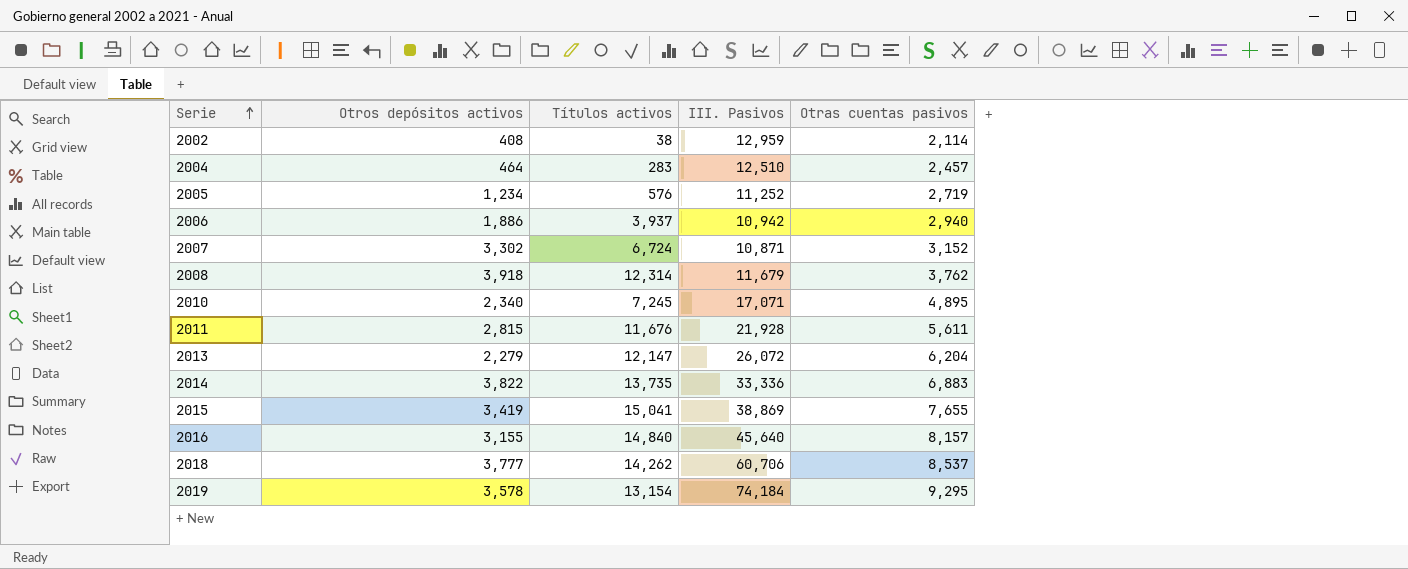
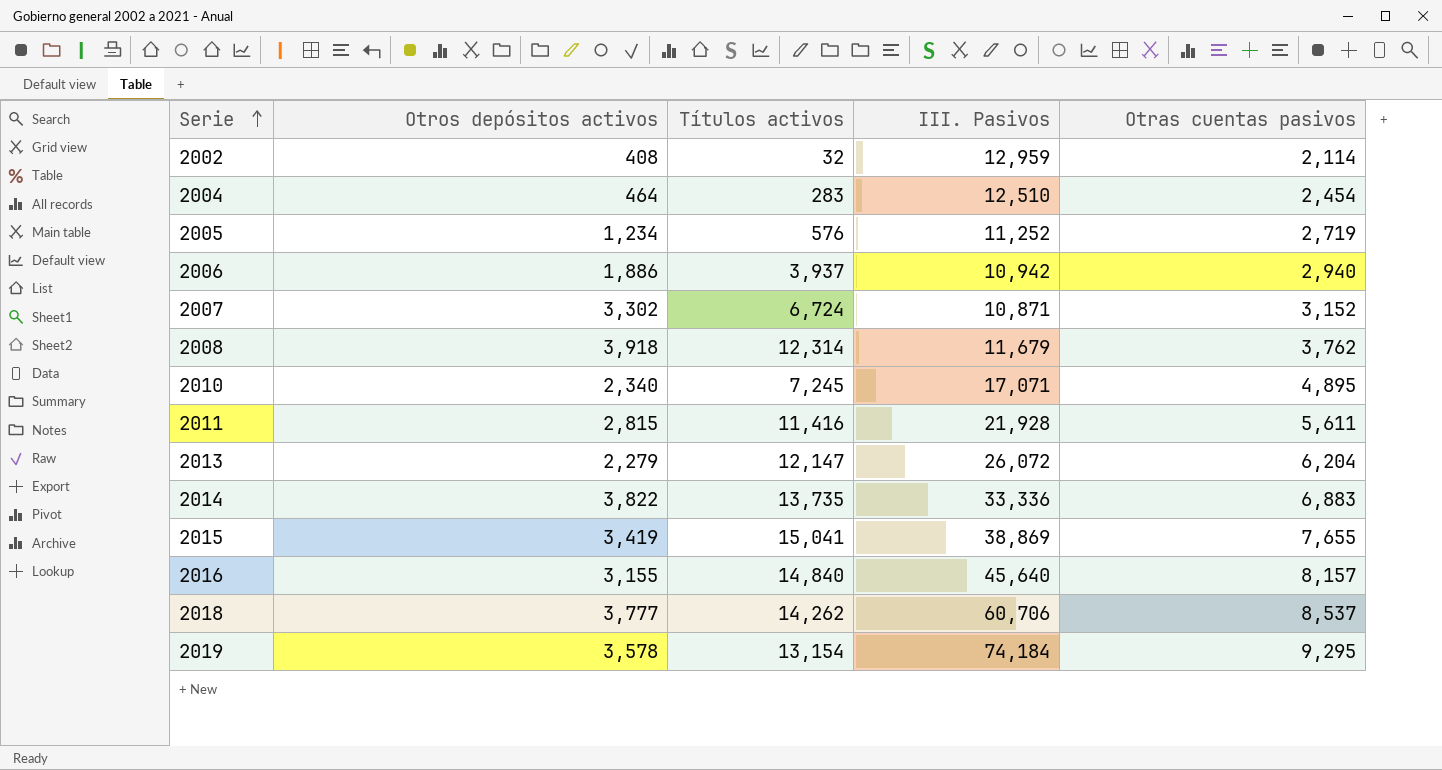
2002 | Títulos activos: 38 -> 32
2004 | Otras cuentas pasivos: 2,457 -> 2,454
2011 | Títulos activos: 11,676 -> 11,416

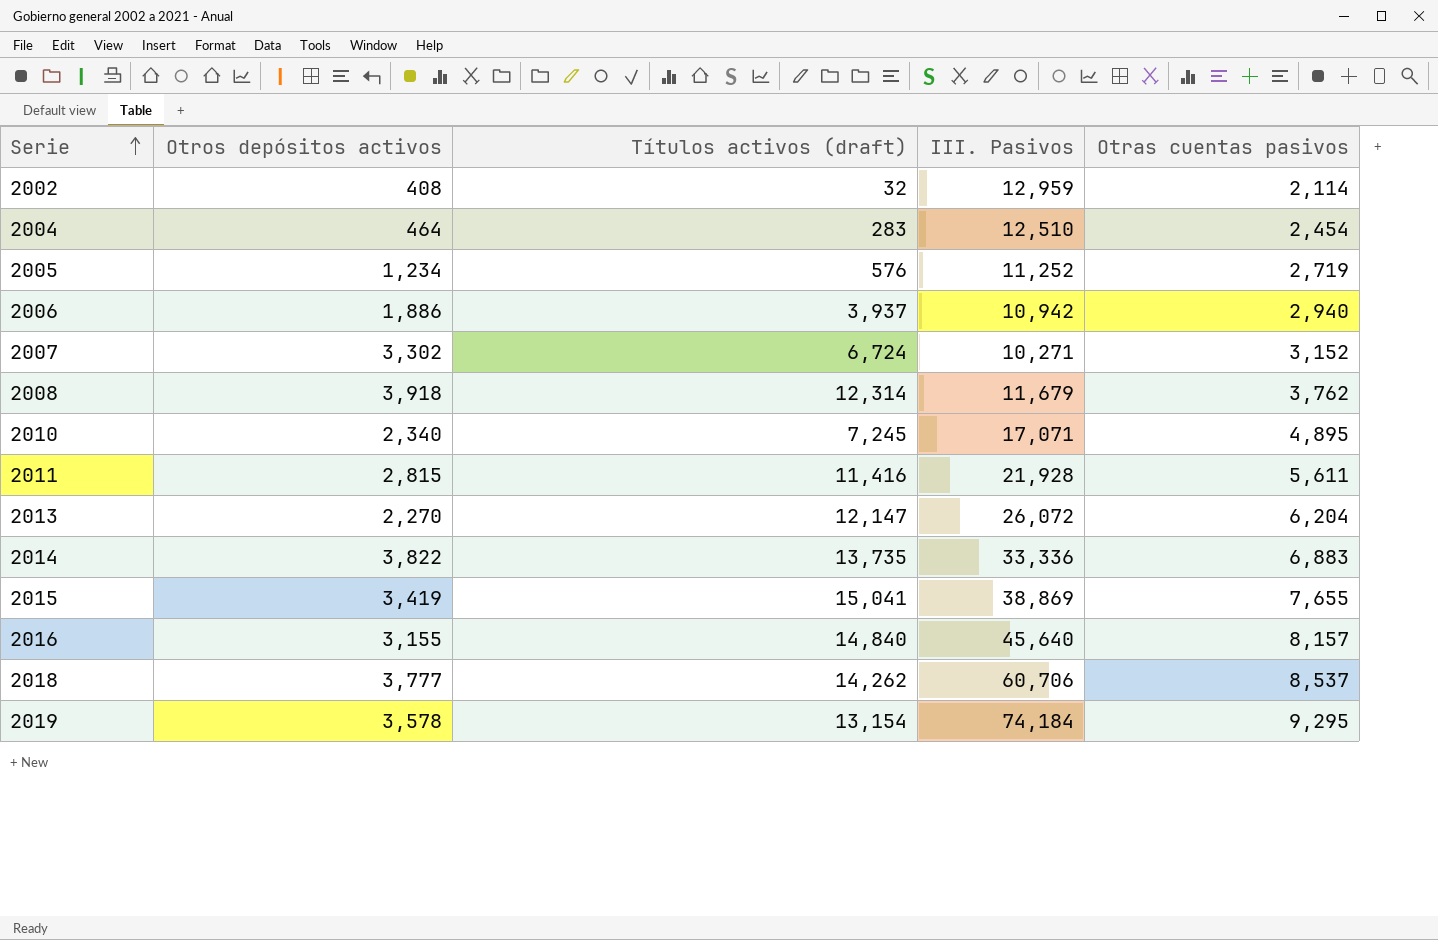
column name: Títulos activos -> Títulos activos (draft)
2007 | III. Pasivos: 10,871 -> 10,271
2013 | Otros depósitos activos: 2,279 -> 2,270

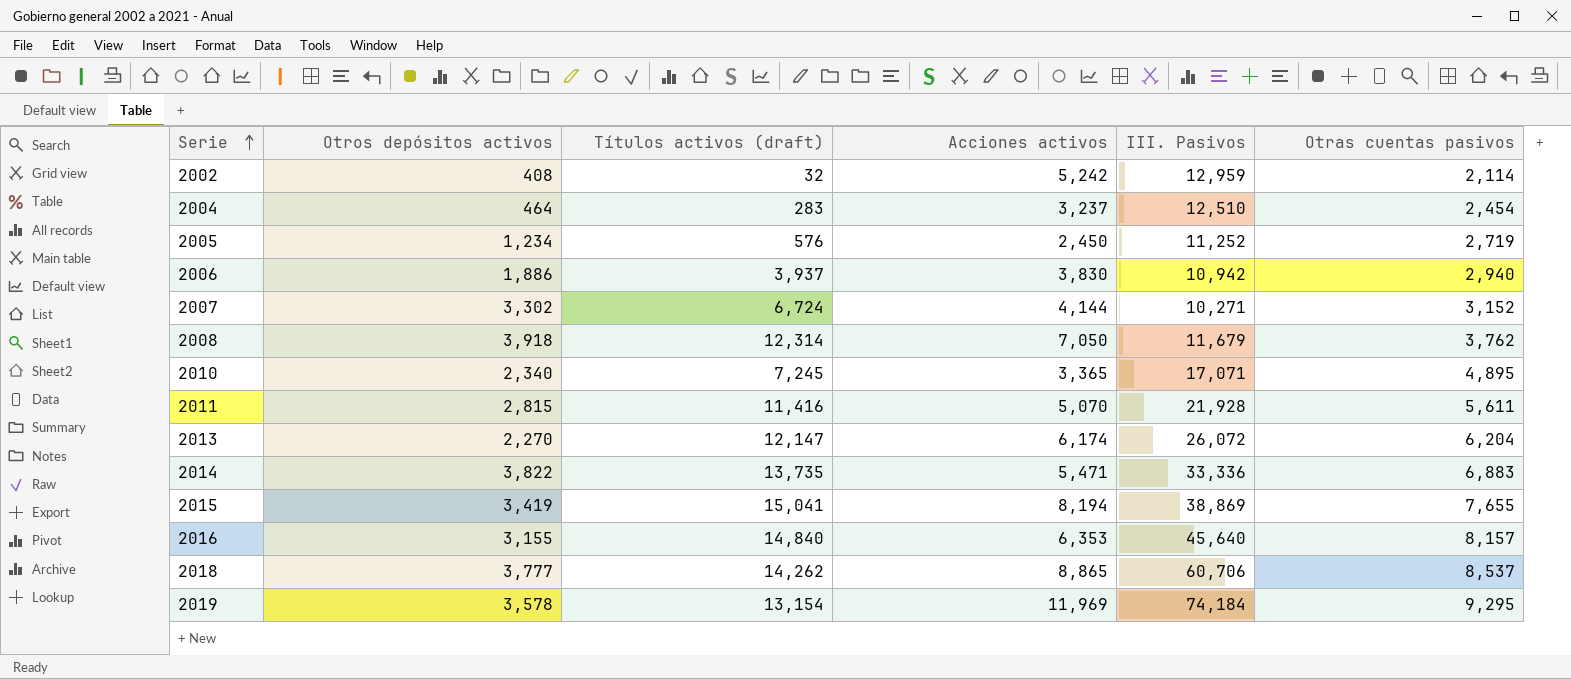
column Acciones activos | position: none -> 4

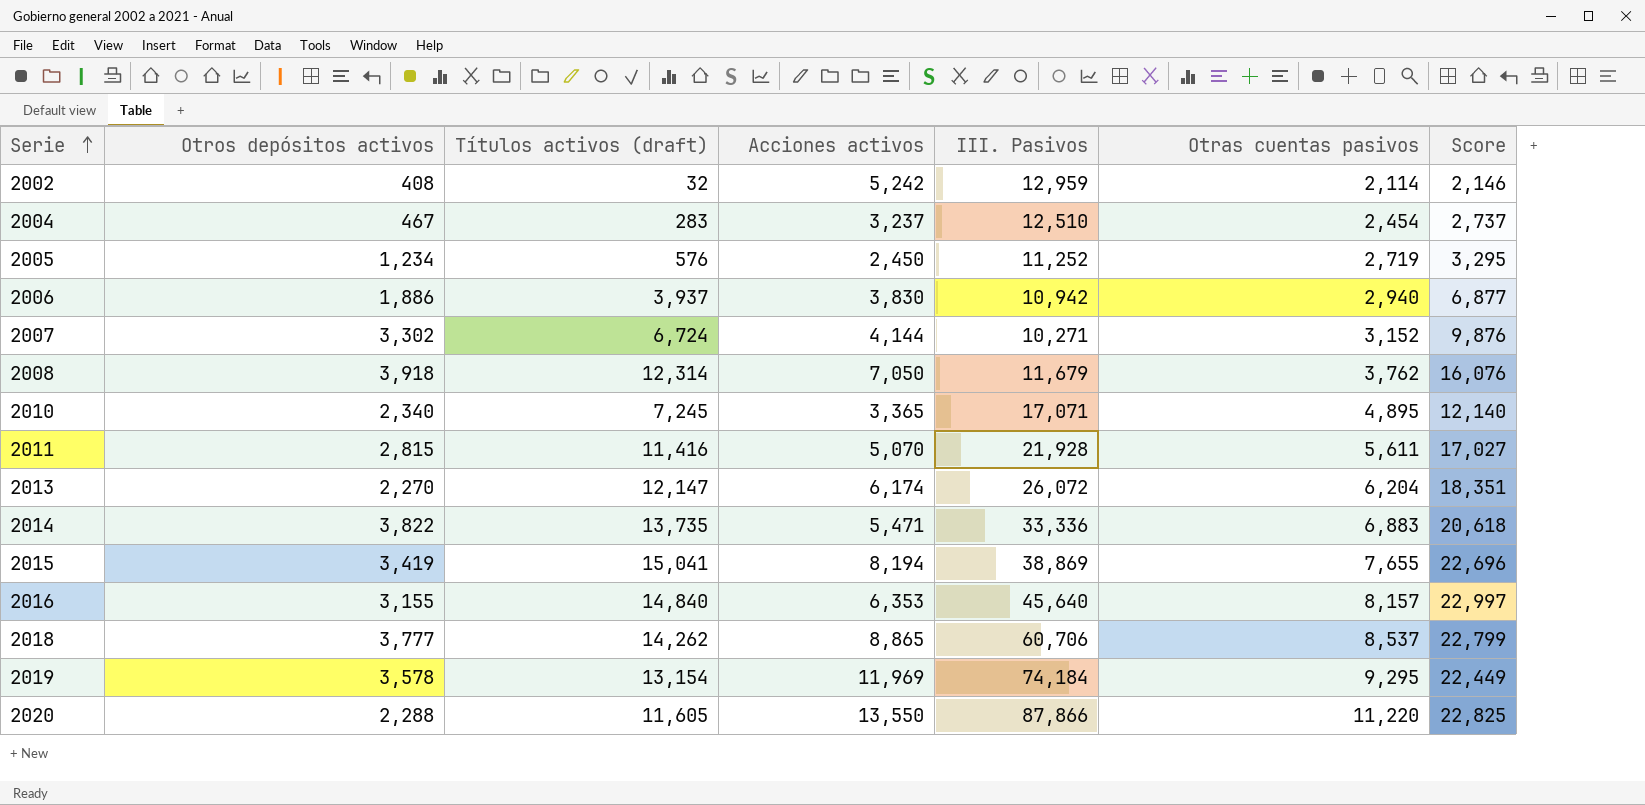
column Score | formula: none -> [Títulos activos (draft)] + [Otras cuentas pasivos]
2004 | Otros depósitos activos: 464 -> 467
row 2020: none -> 2,288 | 11,605 | 13,550 | 87,866 | 11,220 | 22,825

